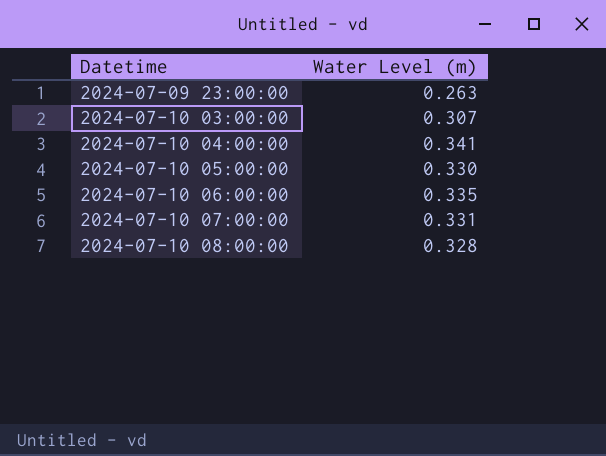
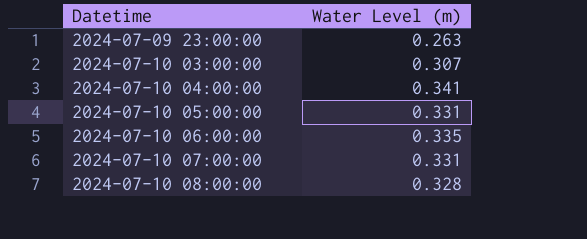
2024-07-10 05:00:00 | Water Level (m): 0.330 -> 0.331

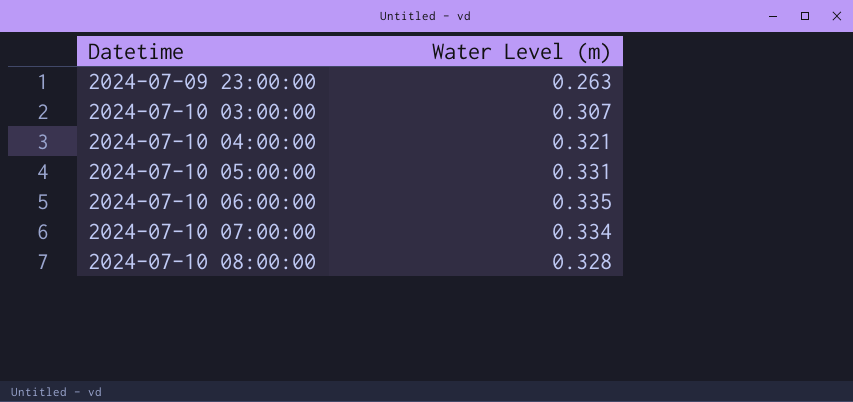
2024-07-10 04:00:00 | Water Level (m): 0.341 -> 0.321
2024-07-10 07:00:00 | Water Level (m): 0.331 -> 0.334

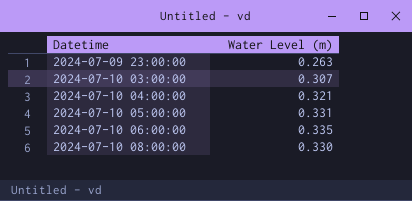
row 2024-07-10 07:00:00: 0.334 -> none
2024-07-10 08:00:00 | Water Level (m): 0.328 -> 0.330

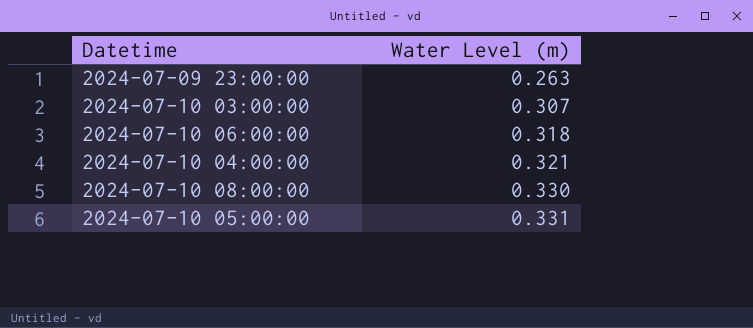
row order: Datetime ascending -> Water Level (m) ascending
2024-07-10 06:00:00 | Water Level (m): 0.335 -> 0.318

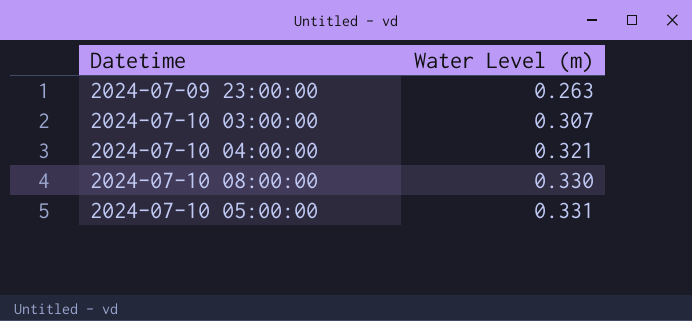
row 2024-07-10 06:00:00: 0.318 -> none

